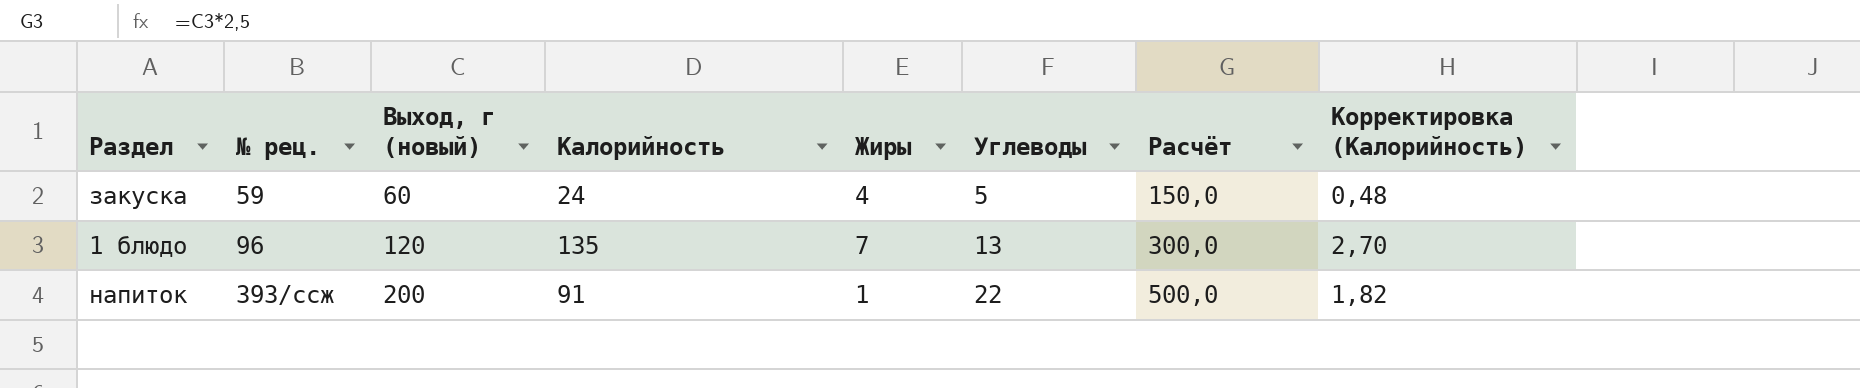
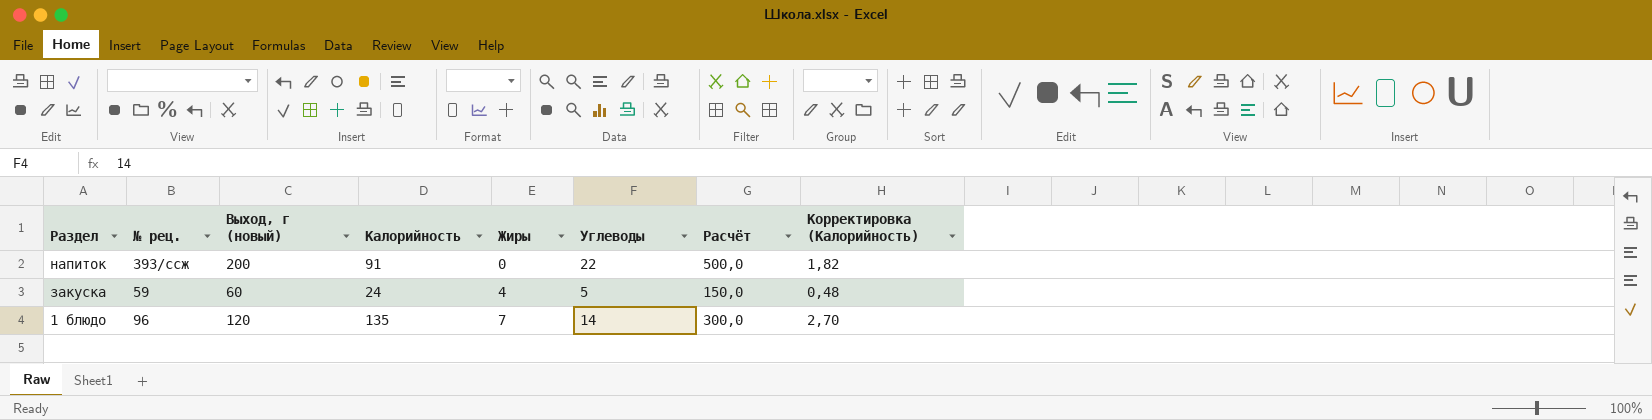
row order: № рец. ascending -> Раздел descending
напиток | Жиры: 1 -> 0
1 блюдо | Углеводы: 13 -> 14

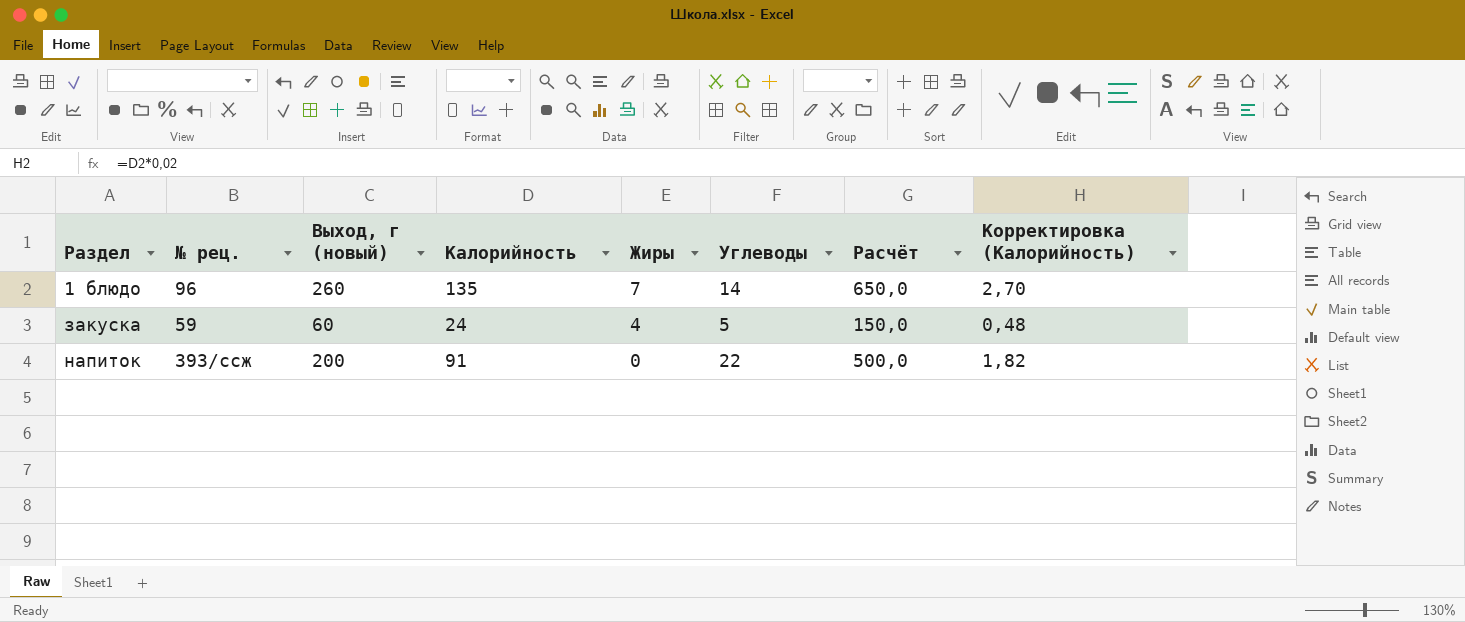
row order: Раздел descending -> Раздел ascending
1 блюдо | Выход, г (новый): 120 -> 260
1 блюдо | Расчёт: 300,0 -> 650,0

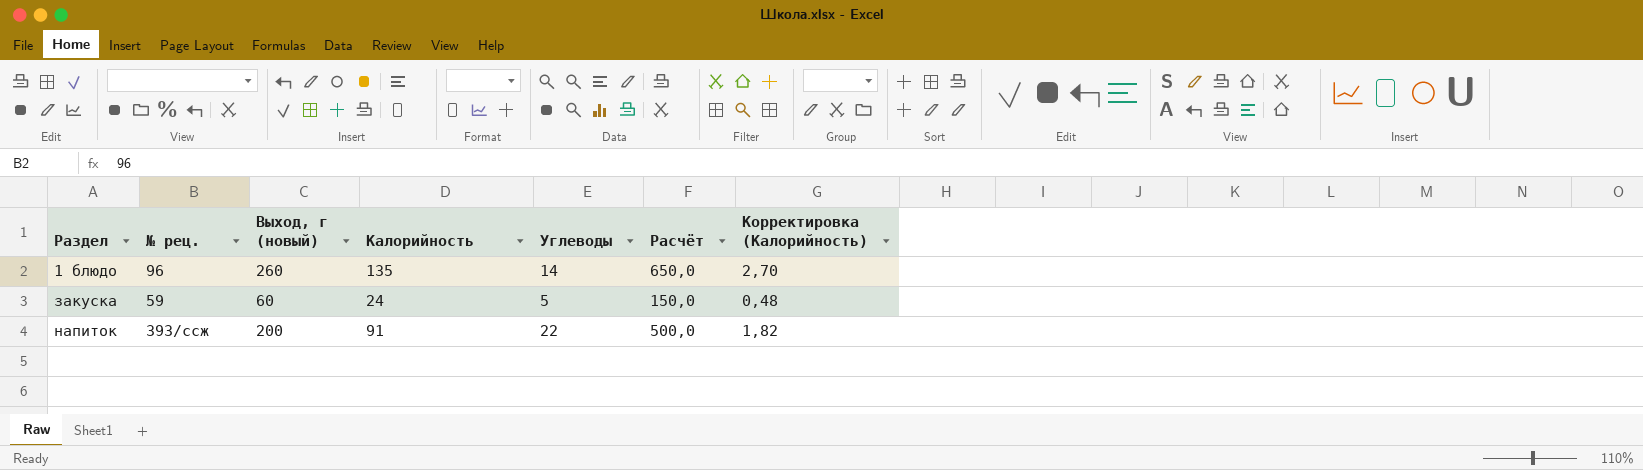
column Жиры | position: 5 -> none

